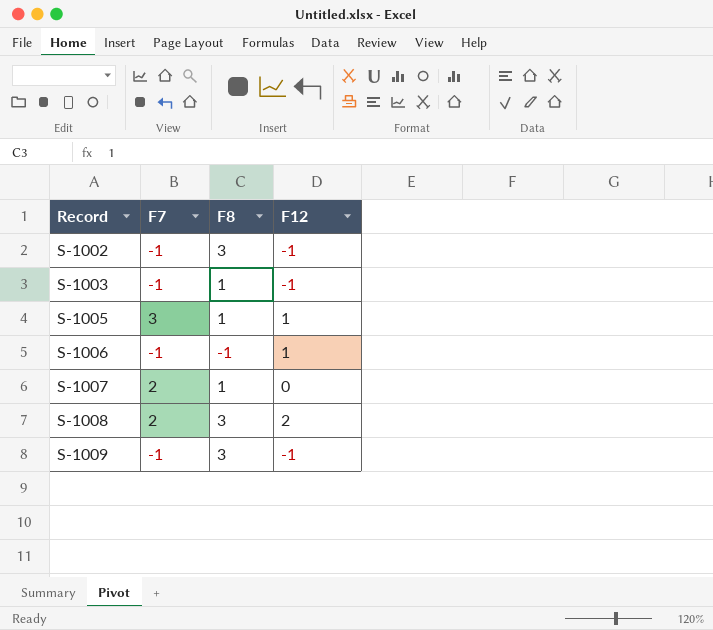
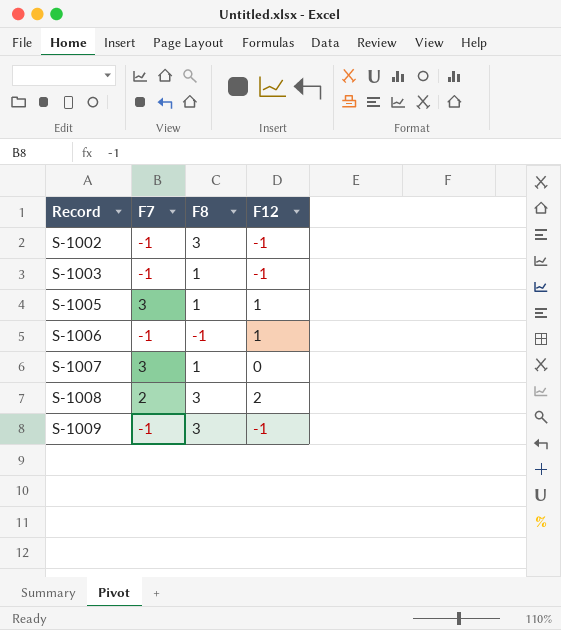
S-1007 | F7: 2 -> 3

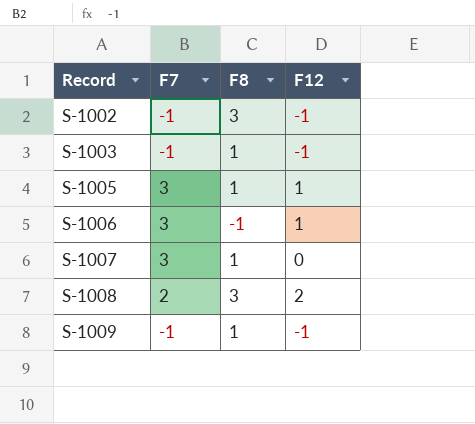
S-1006 | F7: -1 -> 3
S-1009 | F8: 3 -> 1

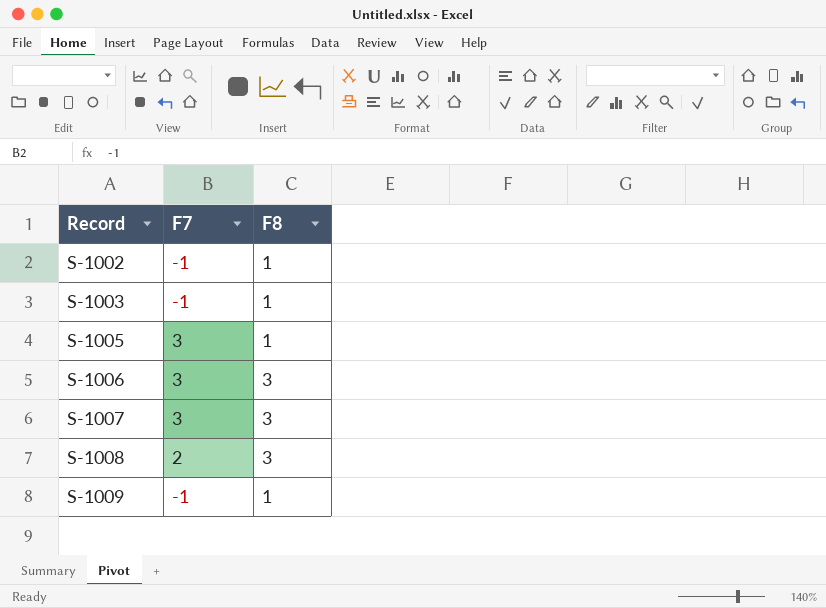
column F12 | position: 4 -> none
S-1002 | F8: 3 -> 1
S-1006 | F8: -1 -> 3
S-1007 | F8: 1 -> 3

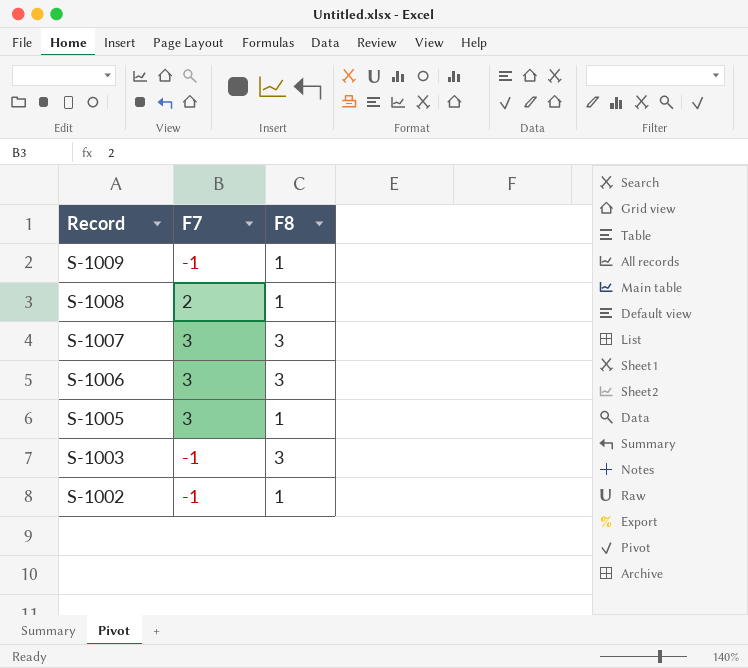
row order: Record ascending -> Record descending
S-1008 | F8: 3 -> 1
S-1003 | F8: 1 -> 3

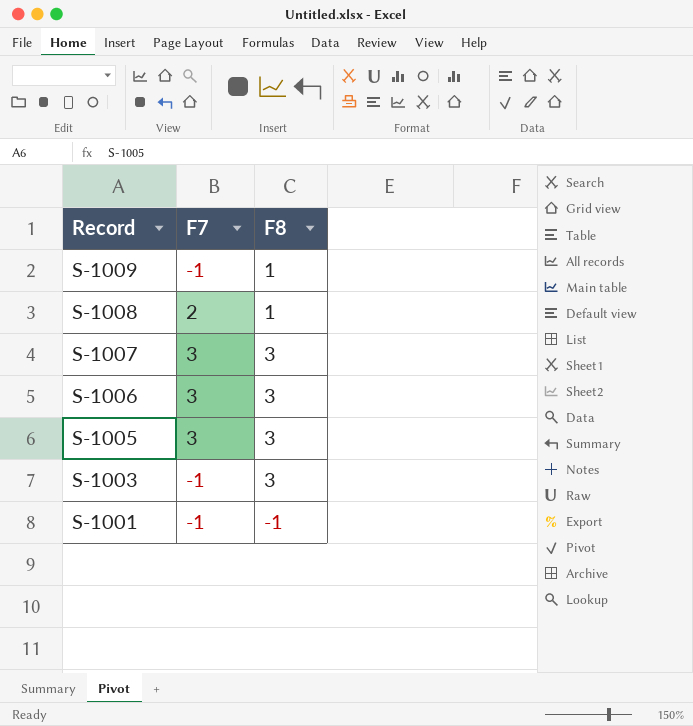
row S-1002: -1 | 1 -> none
S-1005 | F8: 1 -> 3
row S-1001: none -> -1 | -1

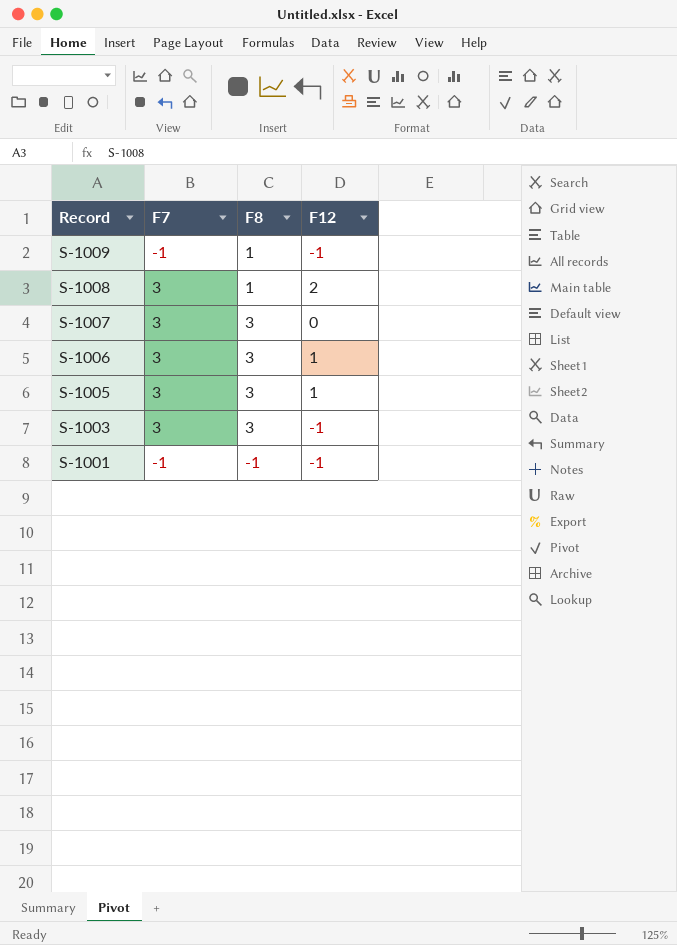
column F12 | position: none -> 4
S-1008 | F7: 2 -> 3
S-1003 | F7: -1 -> 3

